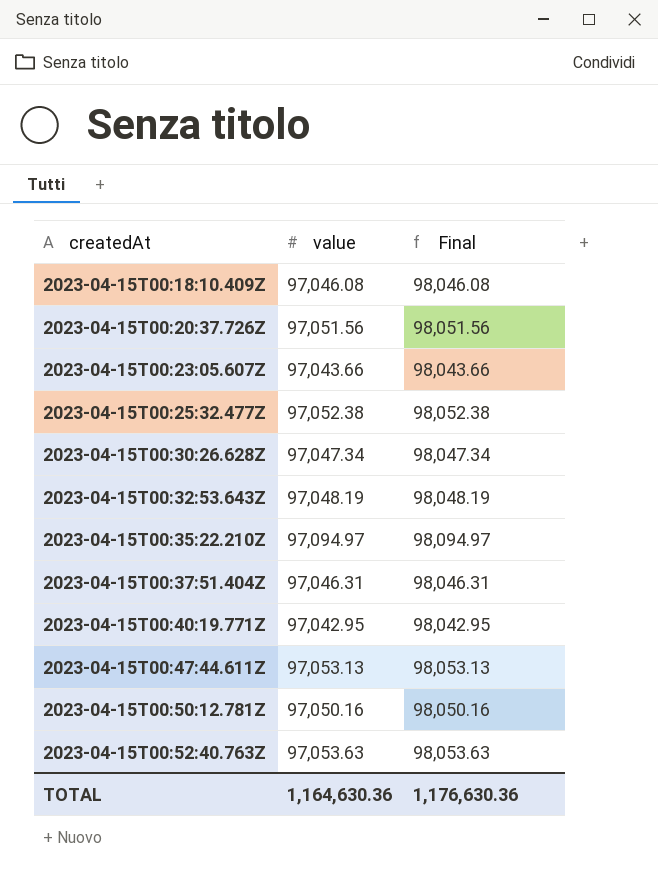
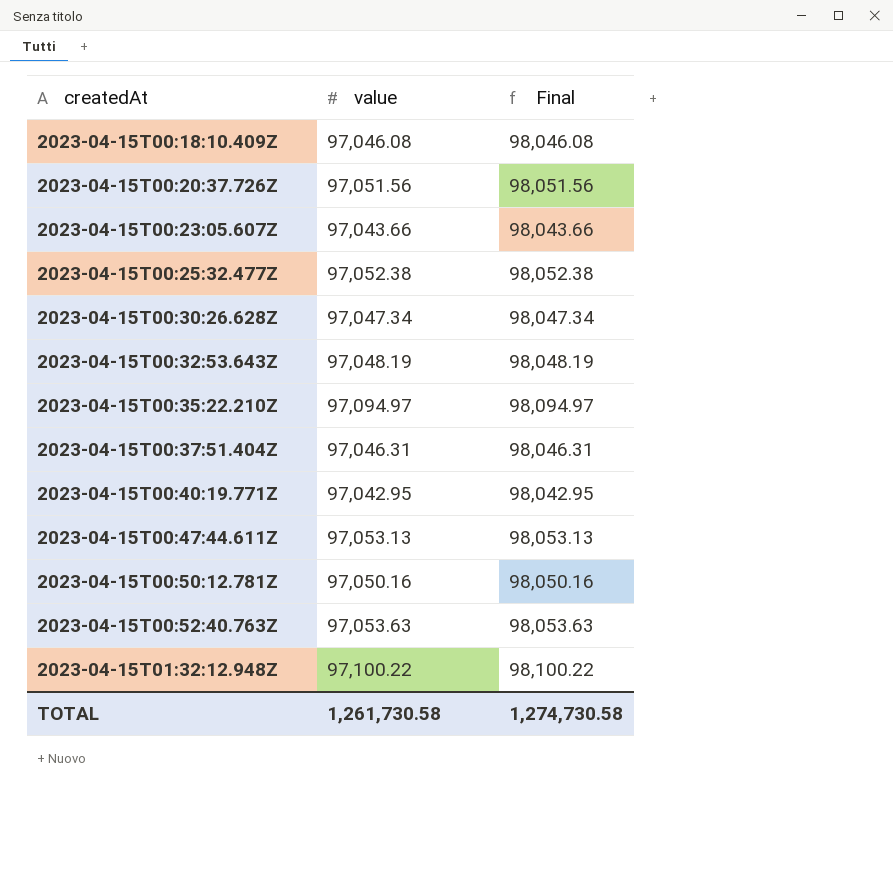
row 2023-04-15T01:32:12.948Z: none -> 97,100.22 | 98,100.22
TOTAL | value: 1,164,630.36 -> 1,261,730.58
TOTAL | Final: 1,176,630.36 -> 1,274,730.58

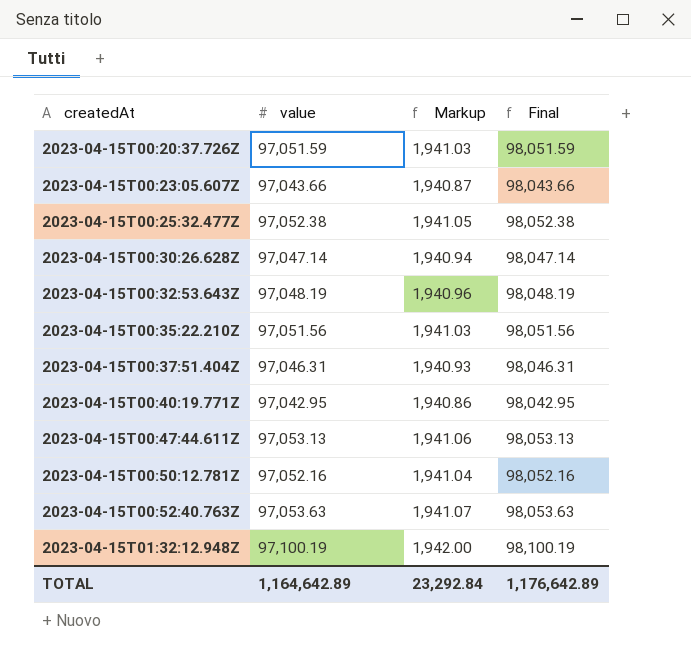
column Markup | formula: none -> [value] * 0.02
row 2023-04-15T00:18:10.409Z: 97,046.08 | 98,046.08 -> none
2023-04-15T00:20:37.726Z | value: 97,051.56 -> 97,051.59
2023-04-15T00:20:37.726Z | Final: 98,051.56 -> 98,051.59
2023-04-15T00:30:26.628Z | value: 97,047.34 -> 97,047.14
2023-04-15T00:30:26.628Z | Final: 98,047.34 -> 98,047.14
2023-04-15T00:35:22.210Z | value: 97,094.97 -> 97,051.56
2023-04-15T00:35:22.210Z | Final: 98,094.97 -> 98,051.56
2023-04-15T00:50:12.781Z | value: 97,050.16 -> 97,052.16
2023-04-15T00:50:12.781Z | Final: 98,050.16 -> 98,052.16
2023-04-15T01:32:12.948Z | value: 97,100.22 -> 97,100.19
2023-04-15T01:32:12.948Z | Final: 98,100.22 -> 98,100.19
TOTAL | value: 1,261,730.58 -> 1,164,642.89
TOTAL | Final: 1,274,730.58 -> 1,176,642.89

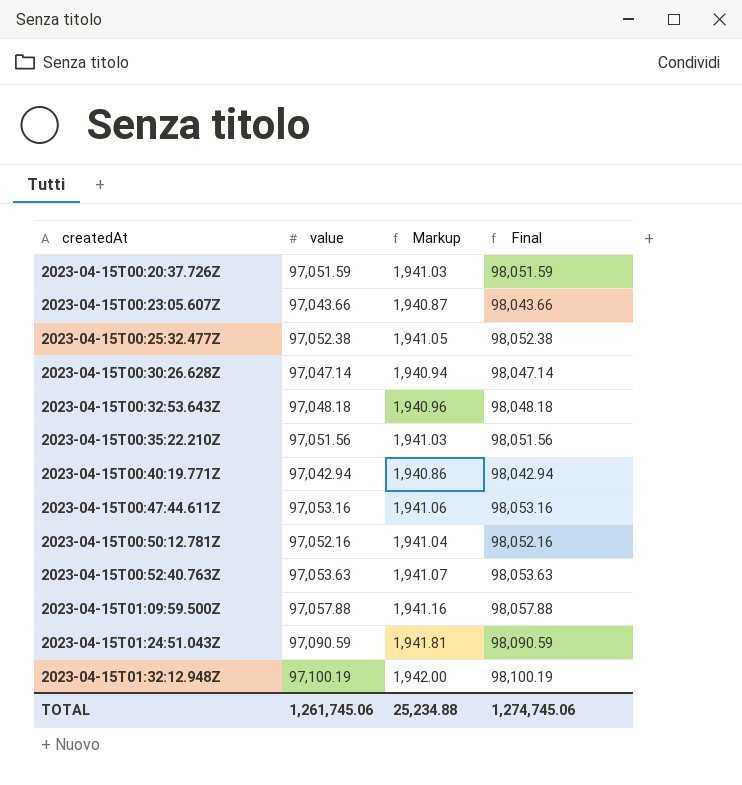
row 2023-04-15T00:37:51.404Z: 97,046.31 | 1,940.93 | 98,046.31 -> none
2023-04-15T00:32:53.643Z | value: 97,048.19 -> 97,048.18
2023-04-15T00:32:53.643Z | Final: 98,048.19 -> 98,048.18
2023-04-15T00:40:19.771Z | value: 97,042.95 -> 97,042.94
2023-04-15T00:40:19.771Z | Final: 98,042.95 -> 98,042.94
2023-04-15T00:47:44.611Z | value: 97,053.13 -> 97,053.16
2023-04-15T00:47:44.611Z | Final: 98,053.13 -> 98,053.16
row 2023-04-15T01:09:59.500Z: none -> 97,057.88 | 1,941.16 | 98,057.88
row 2023-04-15T01:24:51.043Z: none -> 97,090.59 | 1,941.81 | 98,090.59
TOTAL | value: 1,164,642.89 -> 1,261,745.06
TOTAL | Markup: 23,292.84 -> 25,234.88
TOTAL | Final: 1,176,642.89 -> 1,274,745.06

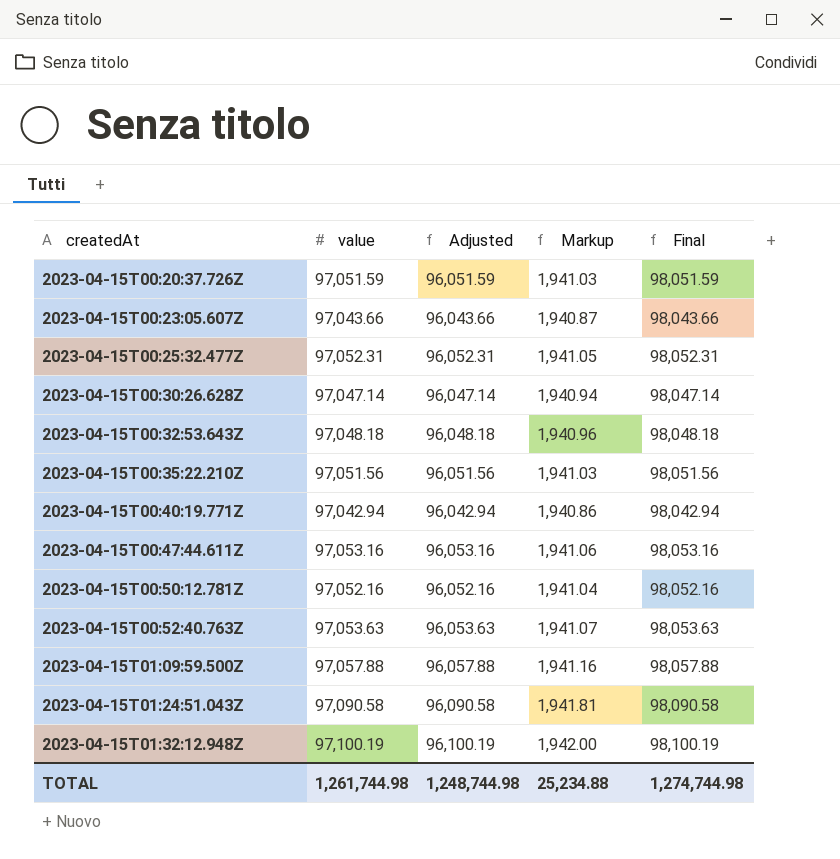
column Adjusted | formula: none -> [value] - 1000
2023-04-15T00:25:32.477Z | value: 97,052.38 -> 97,052.31
2023-04-15T00:25:32.477Z | Final: 98,052.38 -> 98,052.31
2023-04-15T01:24:51.043Z | value: 97,090.59 -> 97,090.58
2023-04-15T01:24:51.043Z | Final: 98,090.59 -> 98,090.58
TOTAL | value: 1,261,745.06 -> 1,261,744.98
TOTAL | Final: 1,274,745.06 -> 1,274,744.98

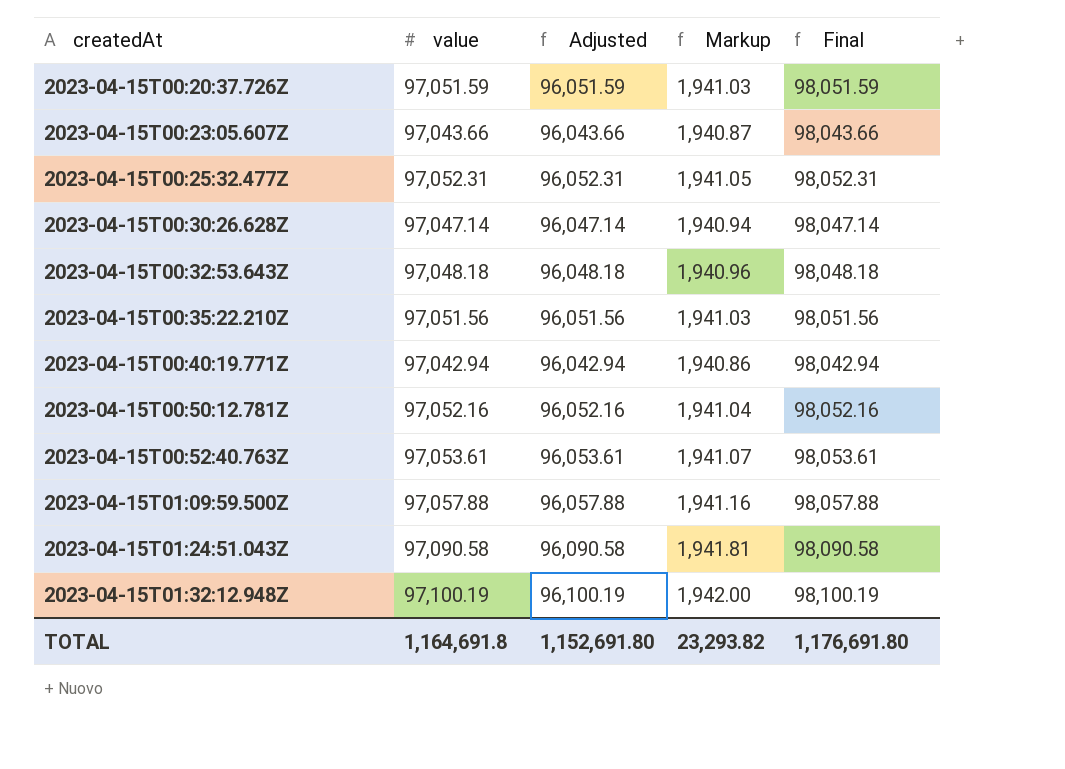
row 2023-04-15T00:47:44.611Z: 97,053.16 | 96,053.16 | 1,941.06 | 98,053.16 -> none
2023-04-15T00:52:40.763Z | value: 97,053.63 -> 97,053.61
2023-04-15T00:52:40.763Z | Adjusted: 96,053.63 -> 96,053.61
2023-04-15T00:52:40.763Z | Final: 98,053.63 -> 98,053.61
TOTAL | value: 1,261,744.98 -> 1,164,691.8
TOTAL | Adjusted: 1,248,744.98 -> 1,152,691.80
TOTAL | Markup: 25,234.88 -> 23,293.82
TOTAL | Final: 1,274,744.98 -> 1,176,691.80

